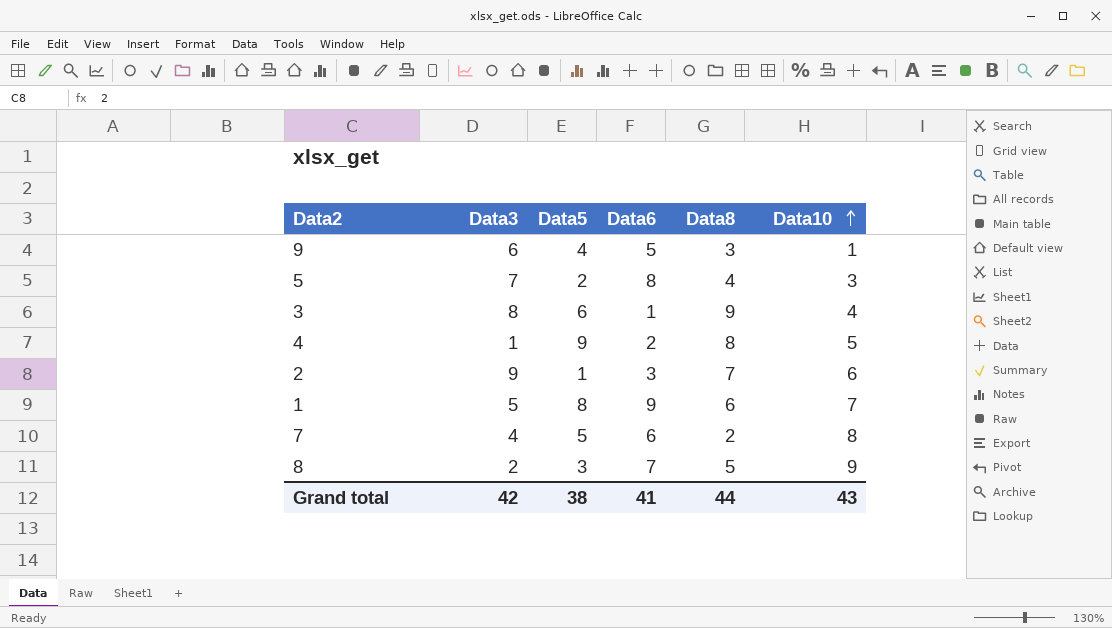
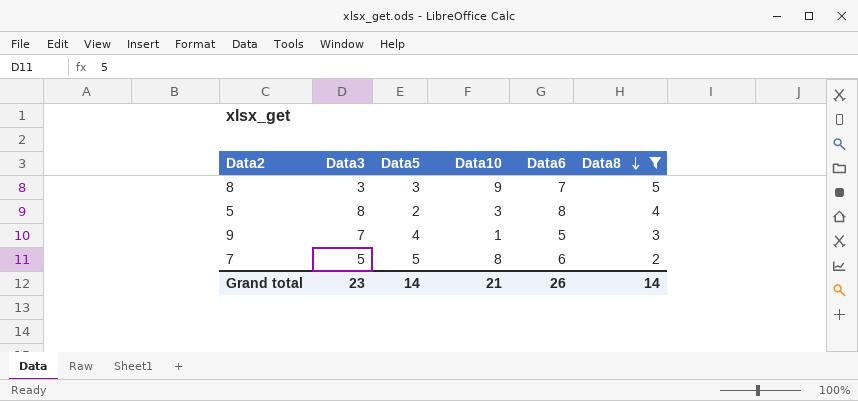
filter: none -> Data8 <= 5
row order: Data10 ascending -> Data8 descending
column Data10 | position: 6 -> 4
8 | Data3: 2 -> 3
5 | Data3: 7 -> 8
9 | Data3: 6 -> 7
7 | Data3: 4 -> 5
Grand total | Data3: 42 -> 23
Grand total | Data5: 38 -> 14
Grand total | Data10: 43 -> 21
Grand total | Data6: 41 -> 26
Grand total | Data8: 44 -> 14

